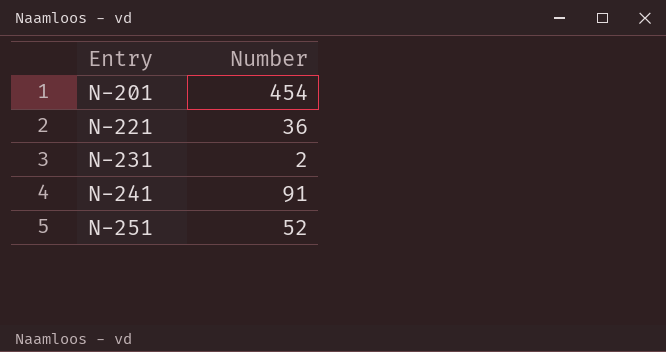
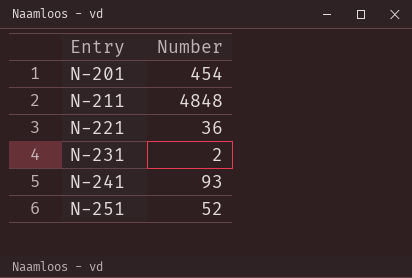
row N-211: none -> 4848
N-241 | Number: 91 -> 93

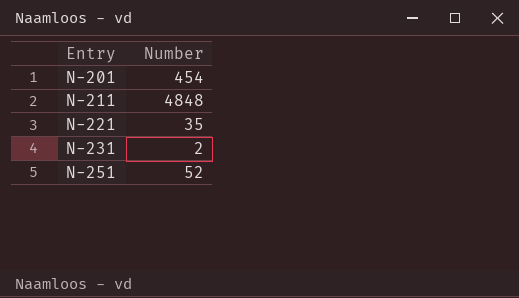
row N-241: 93 -> none
N-221 | Number: 36 -> 35

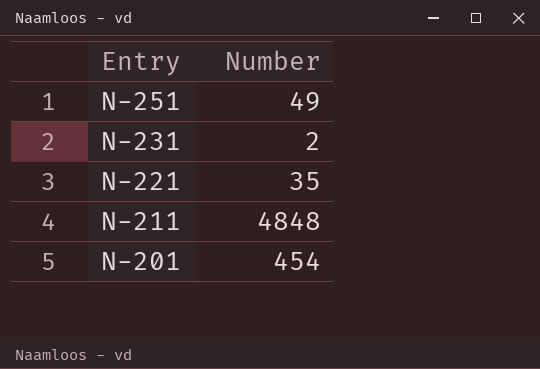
row order: Entry ascending -> Entry descending
N-251 | Number: 52 -> 49

